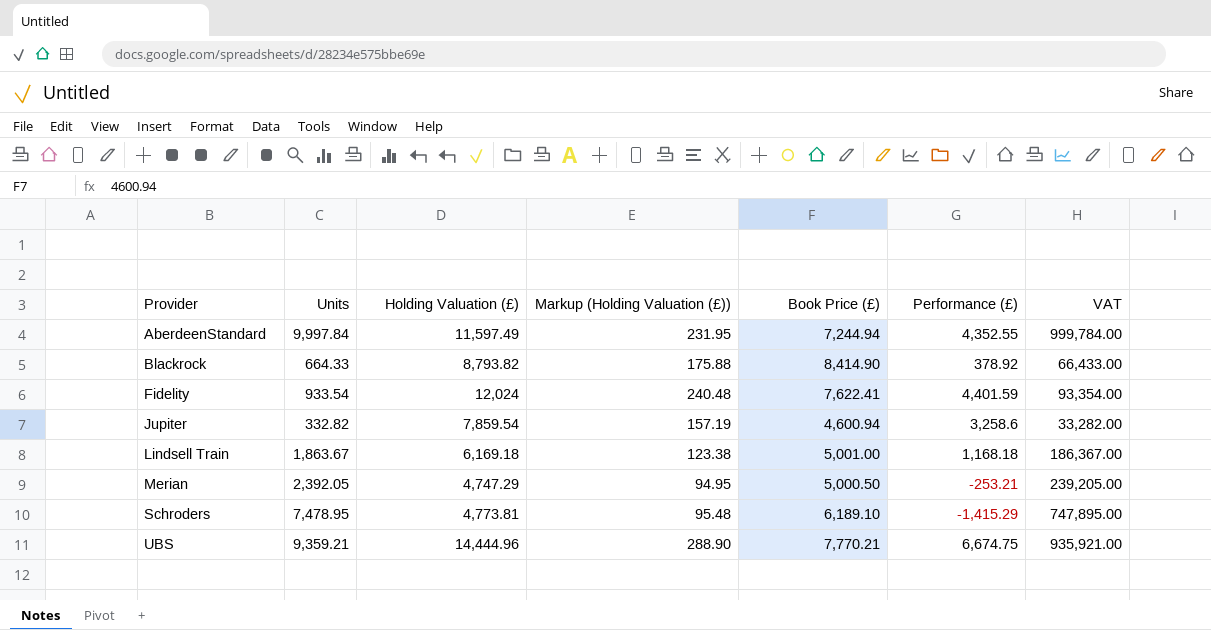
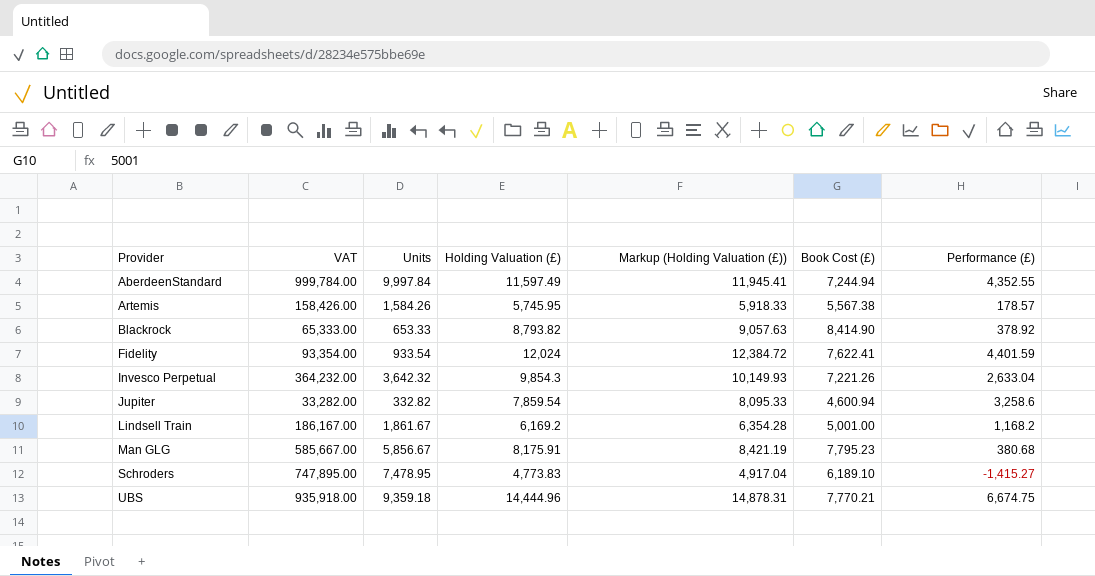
column VAT | position: 7 -> 2
column Markup (Holding Valuation (£)) | formula: [Holding Valuation (£)] * 0.02 -> [Holding Valuation (£)] * 1.03
column name: Book Price (£) -> Book Cost (£)
row Merian: 2,392.05 | 4,747.29 | 94.95 | 5,000.50 | -253.21 | 239,205.00 -> none
row Artemis: none -> 158,426.00 | 1,584.26 | 5,745.95 | 5,918.33 | 5,567.38 | 178.57
Blackrock | VAT: 66,433.00 -> 65,333.00
Blackrock | Units: 664.33 -> 653.33
row Invesco Perpetual: none -> 364,232.00 | 3,642.32 | 9,854.3 | 10,149.93 | 7,221.26 | 2,633.04
Lindsell Train | VAT: 186,367.00 -> 186,167.00
Lindsell Train | Units: 1,863.67 -> 1,861.67
Lindsell Train | Holding Valuation (£): 6,169.18 -> 6,169.2
Lindsell Train | Performance (£): 1,168.18 -> 1,168.2
row Man GLG: none -> 585,667.00 | 5,856.67 | 8,175.91 | 8,421.19 | 7,795.23 | 380.68
Schroders | Holding Valuation (£): 4,773.81 -> 4,773.83
Schroders | Performance (£): -1,415.29 -> -1,415.27
UBS | VAT: 935,921.00 -> 935,918.00
UBS | Units: 9,359.21 -> 9,359.18

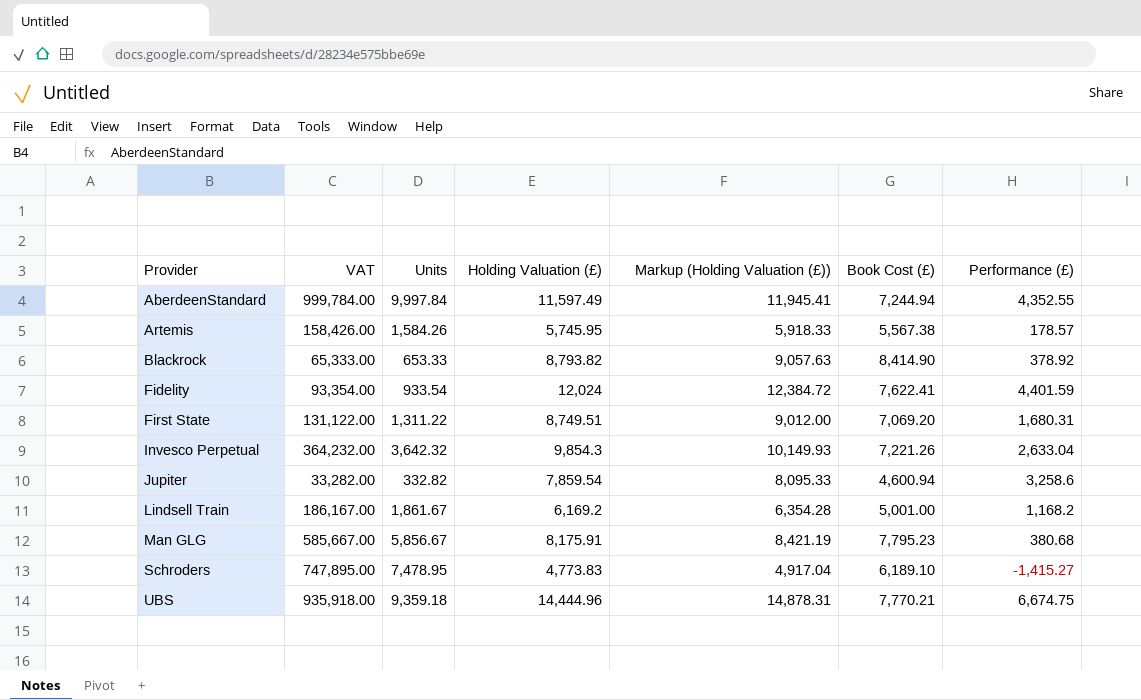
row First State: none -> 131,122.00 | 1,311.22 | 8,749.51 | 9,012.00 | 7,069.20 | 1,680.31

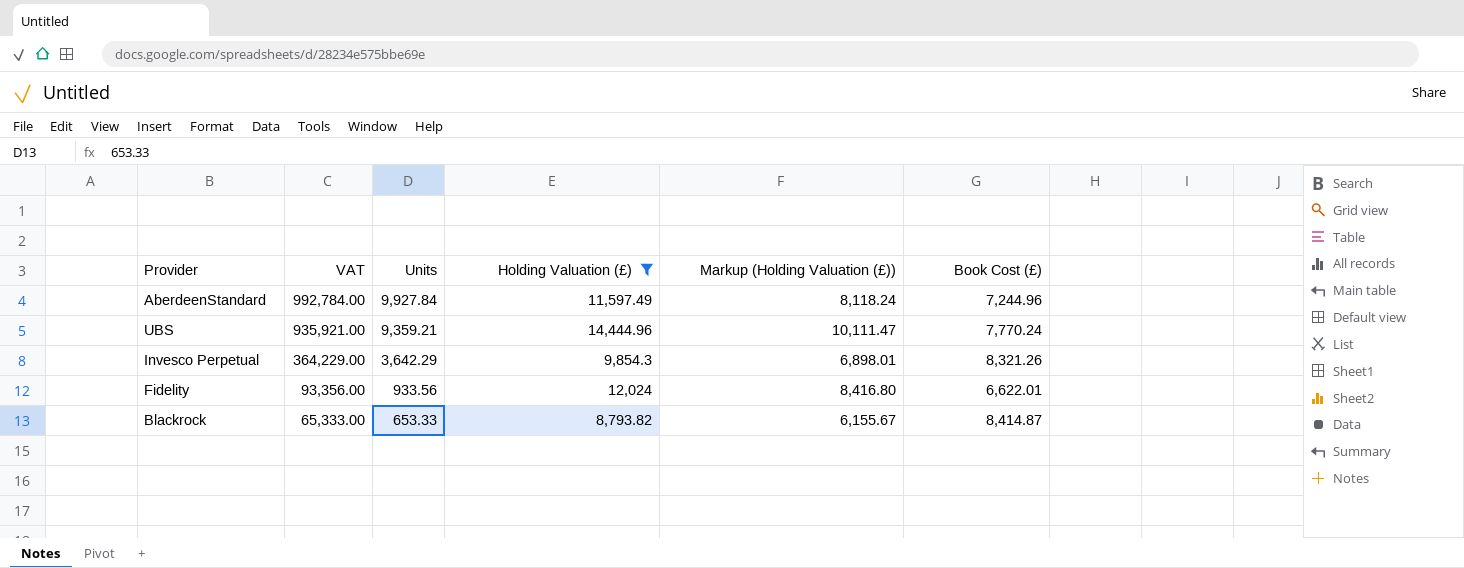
filter: none -> Holding Valuation (£) >= 8,793.82
row order: Provider ascending -> VAT descending
column Performance (£) | formula: [Holding Valuation (£)] - [Book Cost (£)] -> none
column Markup (Holding Valuation (£)) | formula: [Holding Valuation (£)] * 1.03 -> [Holding Valuation (£)] * 0.7
AberdeenStandard | VAT: 999,784.00 -> 992,784.00
AberdeenStandard | Units: 9,997.84 -> 9,927.84
AberdeenStandard | Book Cost (£): 7,244.94 -> 7,244.96
UBS | VAT: 935,918.00 -> 935,921.00
UBS | Units: 9,359.18 -> 9,359.21
UBS | Book Cost (£): 7,770.21 -> 7,770.24
Invesco Perpetual | VAT: 364,232.00 -> 364,229.00
Invesco Perpetual | Units: 3,642.32 -> 3,642.29
Invesco Perpetual | Book Cost (£): 7,221.26 -> 8,321.26
Fidelity | VAT: 93,354.00 -> 93,356.00
Fidelity | Units: 933.54 -> 933.56
Fidelity | Book Cost (£): 7,622.41 -> 6,622.01
Blackrock | Book Cost (£): 8,414.90 -> 8,414.87

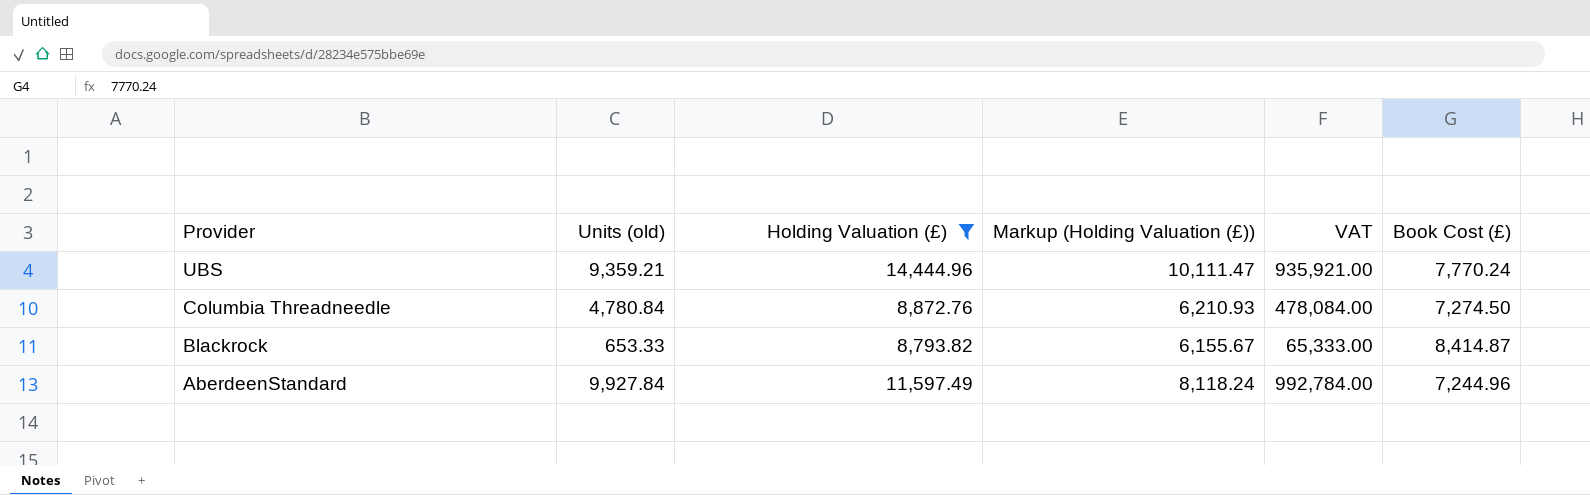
row order: VAT descending -> Provider descending
column name: Units -> Units (old)
column VAT | position: 2 -> 5
row Invesco Perpetual: 364,229.00 | 3,642.29 | 9,854.3 | 6,898.01 | 8,321.26 -> none
row Fidelity: 93,356.00 | 933.56 | 12,024 | 8,416.80 | 6,622.01 -> none
row Columbia Threadneedle: none -> 4,780.84 | 8,872.76 | 6,210.93 | 478,084.00 | 7,274.50

